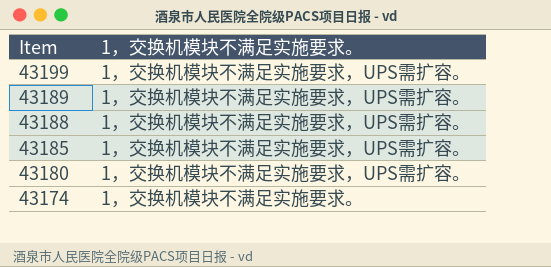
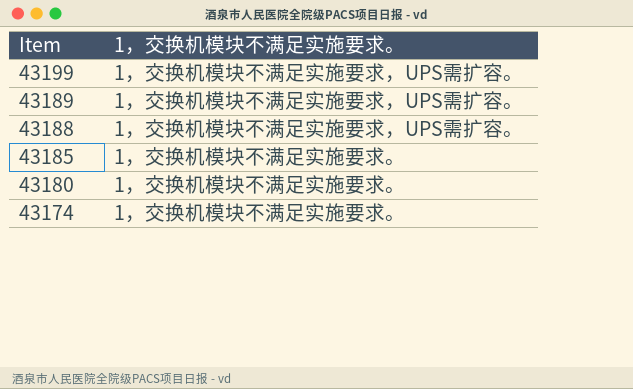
43185 | 1，交换机模块不满足实施要求。: 1，交换机模块不满足实施要求，UPS需扩容。 -> 1，交换机模块不满足实施要求。
43180 | 1，交换机模块不满足实施要求。: 1，交换机模块不满足实施要求，UPS需扩容。 -> 1，交换机模块不满足实施要求。

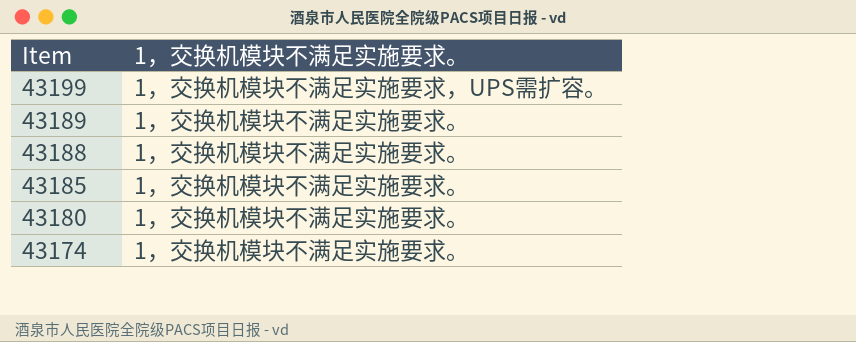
43189 | 1，交换机模块不满足实施要求。: 1，交换机模块不满足实施要求，UPS需扩容。 -> 1，交换机模块不满足实施要求。
43188 | 1，交换机模块不满足实施要求。: 1，交换机模块不满足实施要求，UPS需扩容。 -> 1，交换机模块不满足实施要求。

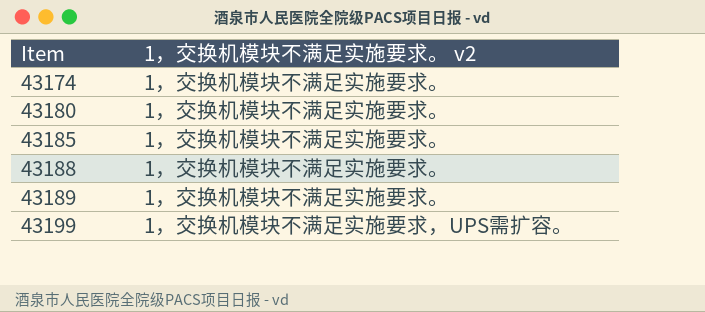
row order: Item descending -> Item ascending
column name: 1，交换机模块不满足实施要求。 -> 1，交换机模块不满足实施要求。 v2

